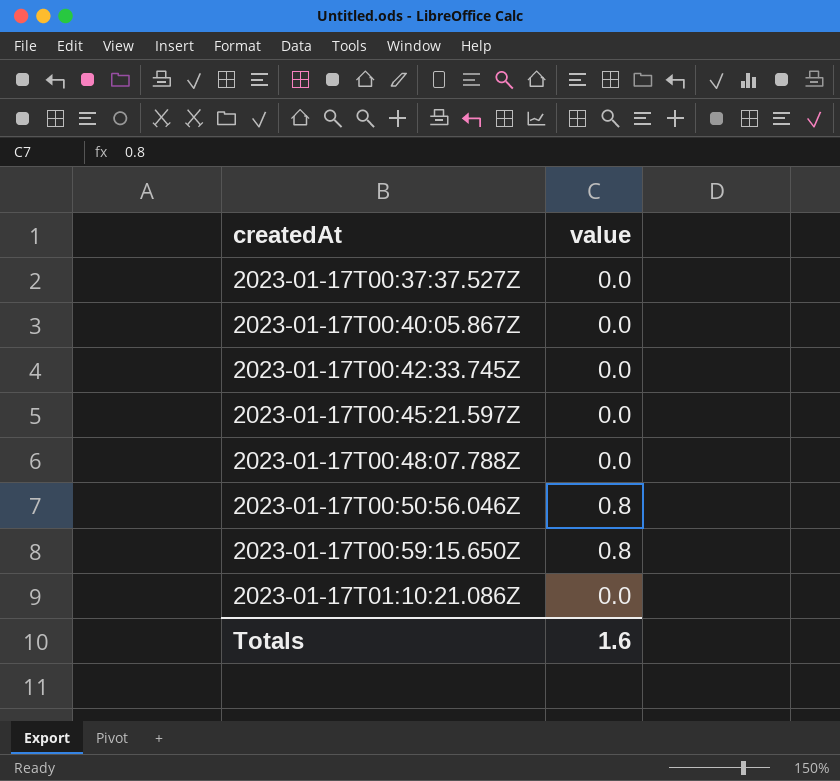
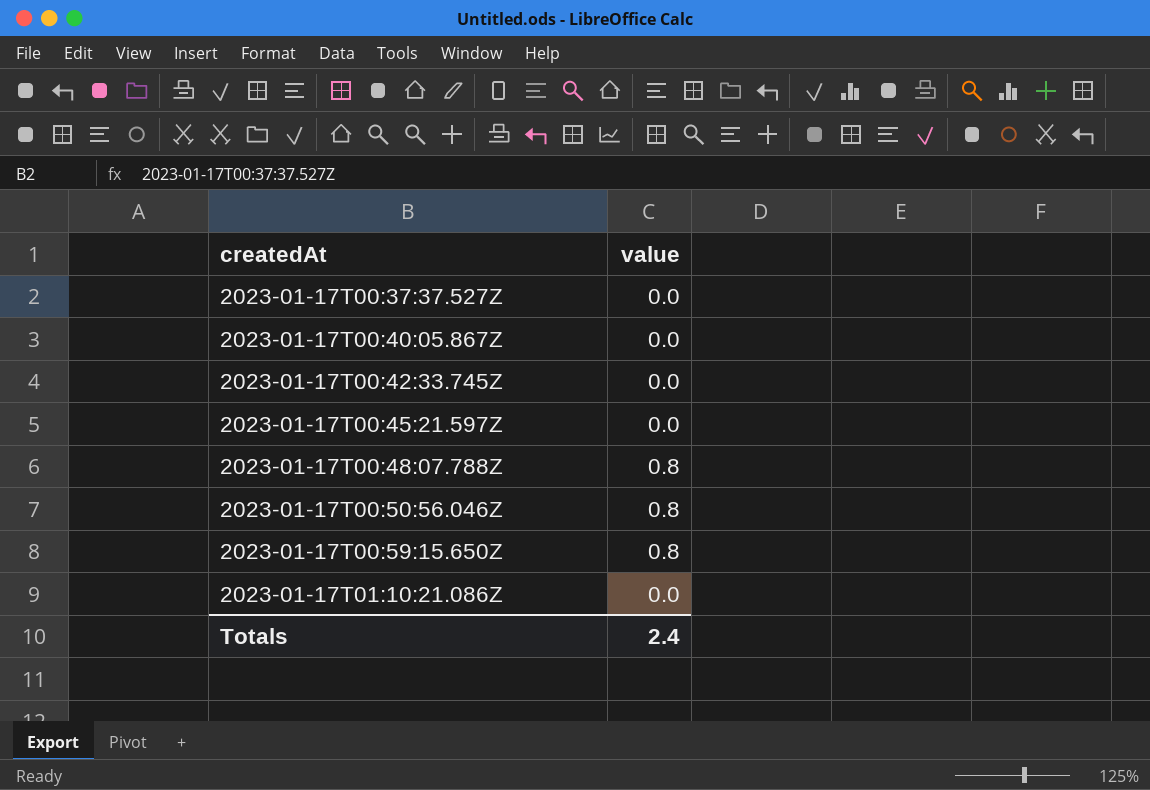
2023-01-17T00:48:07.788Z | value: 0.0 -> 0.8
Totals | value: 1.6 -> 2.4

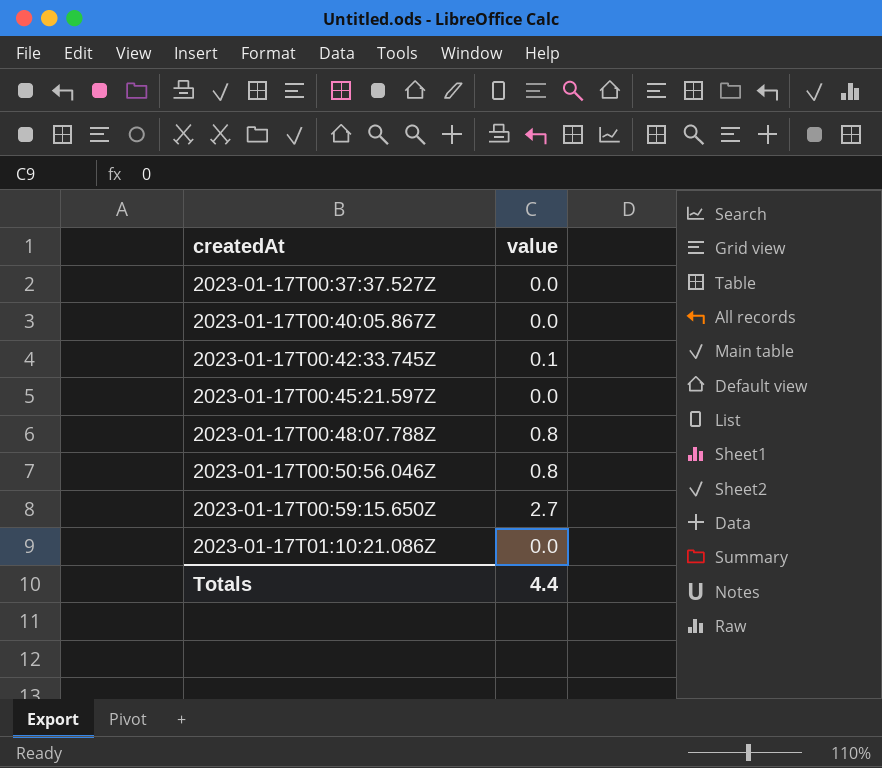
2023-01-17T00:42:33.745Z | value: 0.0 -> 0.1
2023-01-17T00:59:15.650Z | value: 0.8 -> 2.7
Totals | value: 2.4 -> 4.4

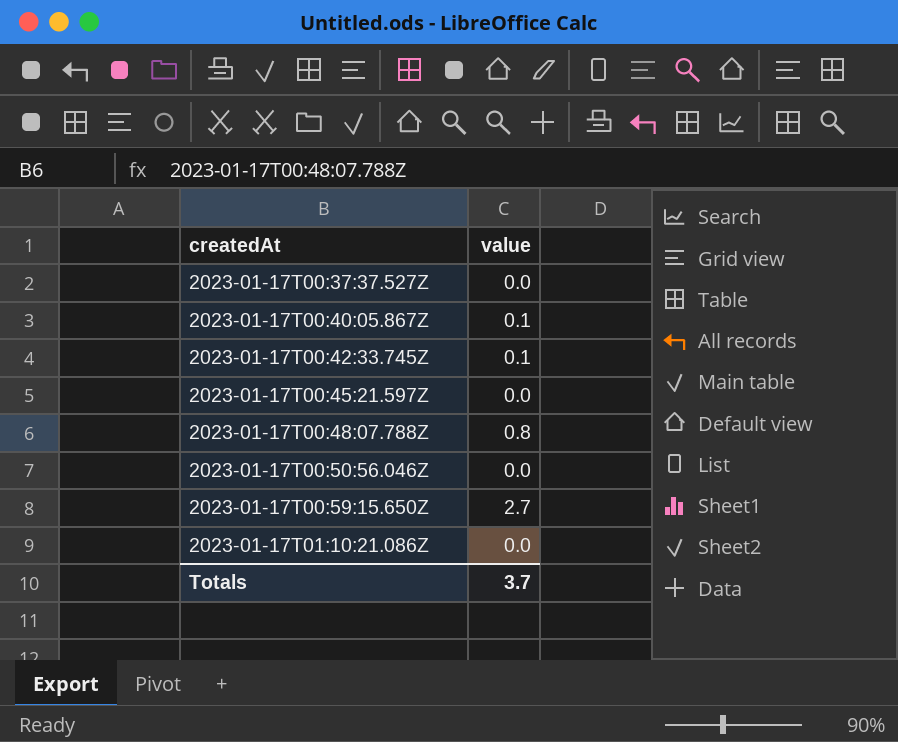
2023-01-17T00:40:05.867Z | value: 0.0 -> 0.1
2023-01-17T00:50:56.046Z | value: 0.8 -> 0.0
Totals | value: 4.4 -> 3.7

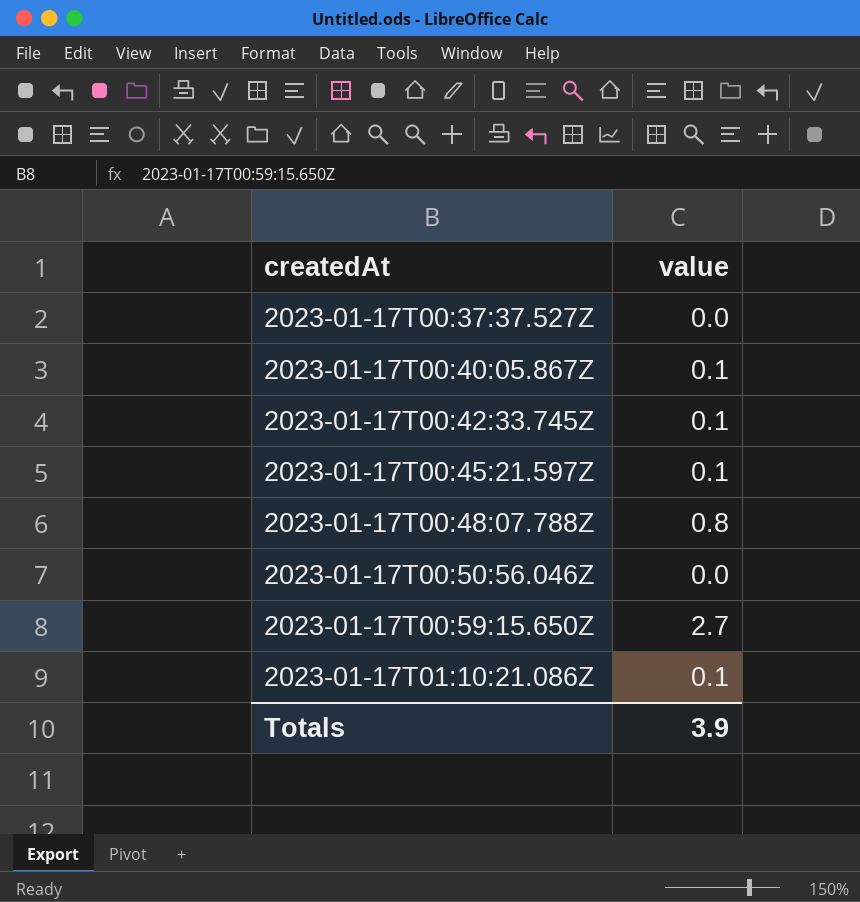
2023-01-17T00:45:21.597Z | value: 0.0 -> 0.1
2023-01-17T01:10:21.086Z | value: 0.0 -> 0.1
Totals | value: 3.7 -> 3.9

